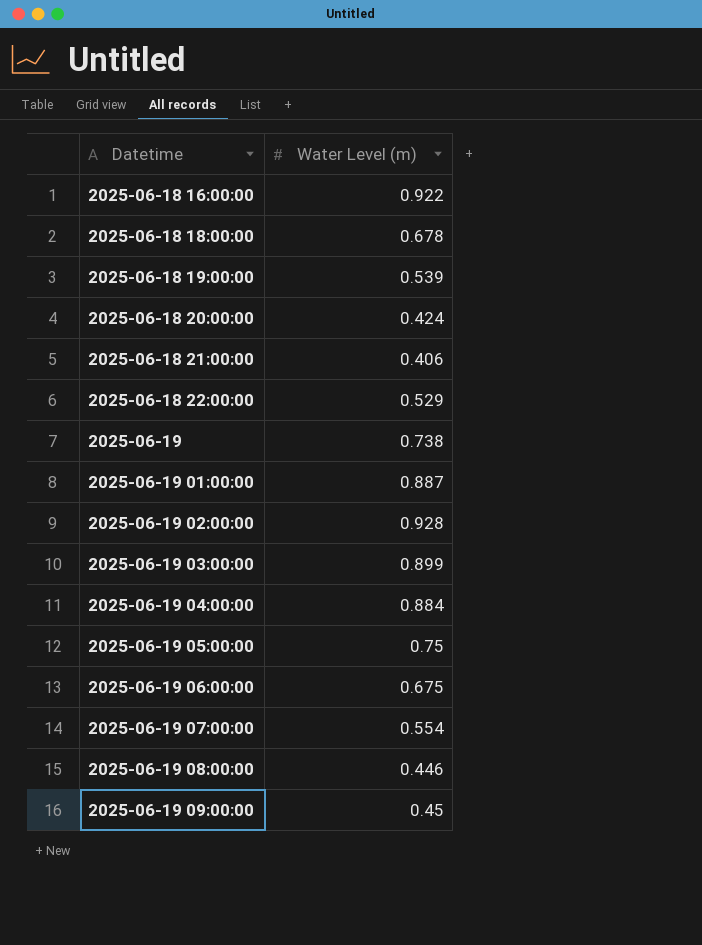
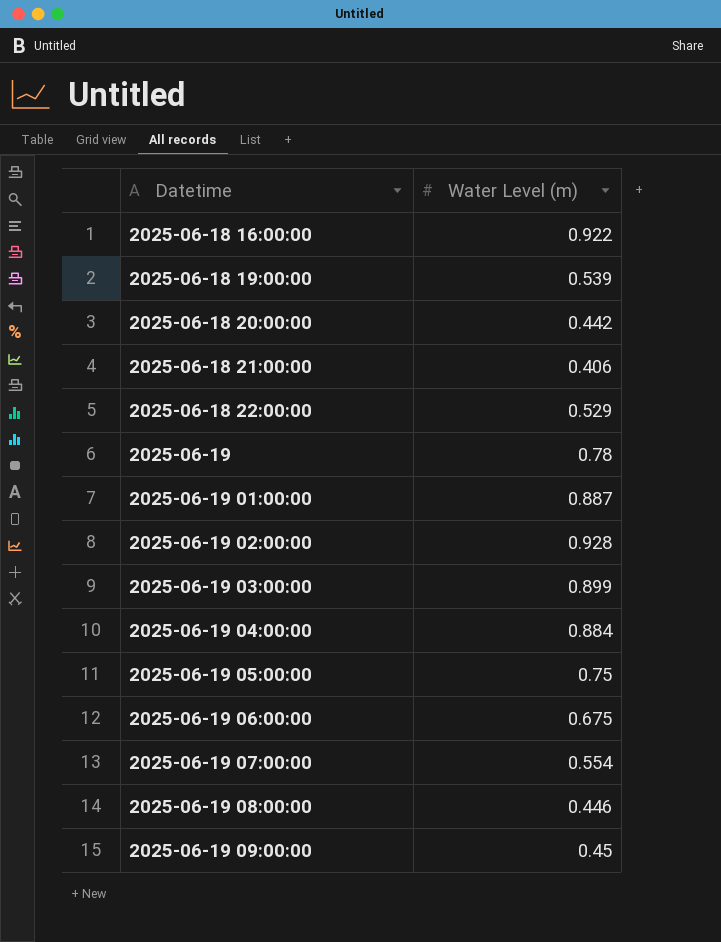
row 2025-06-18 18:00:00: 0.678 -> none
2025-06-18 20:00:00 | Water Level (m): 0.424 -> 0.442
2025-06-19 | Water Level (m): 0.738 -> 0.78

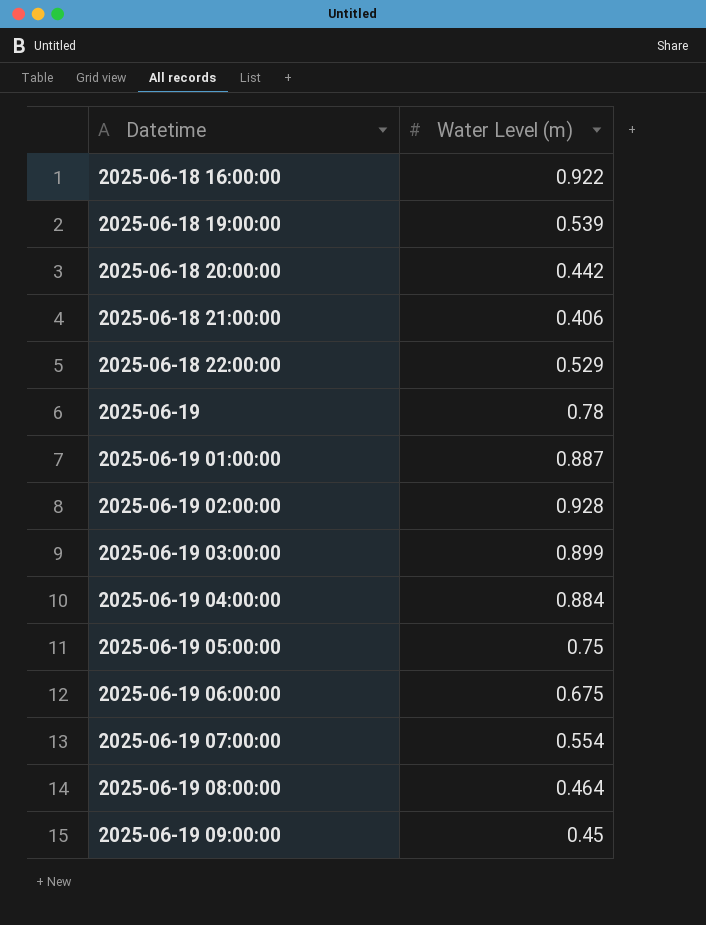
2025-06-19 08:00:00 | Water Level (m): 0.446 -> 0.464

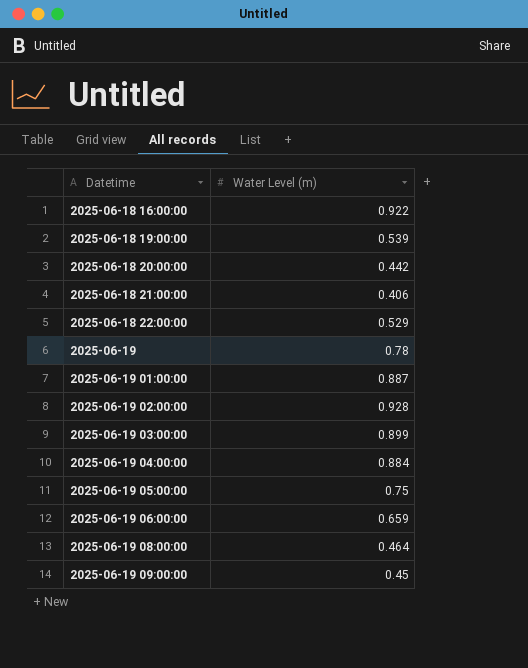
row 2025-06-19 07:00:00: 0.554 -> none
2025-06-19 06:00:00 | Water Level (m): 0.675 -> 0.659

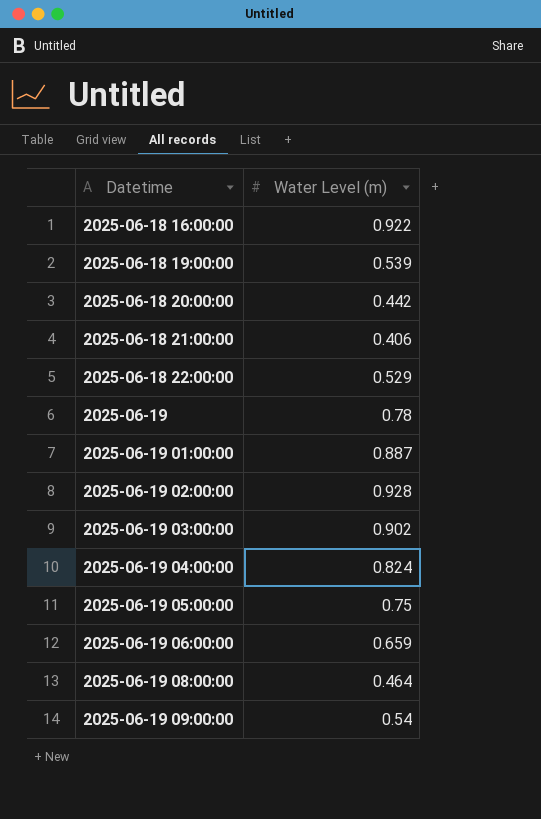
2025-06-19 03:00:00 | Water Level (m): 0.899 -> 0.902
2025-06-19 04:00:00 | Water Level (m): 0.884 -> 0.824
2025-06-19 09:00:00 | Water Level (m): 0.45 -> 0.54

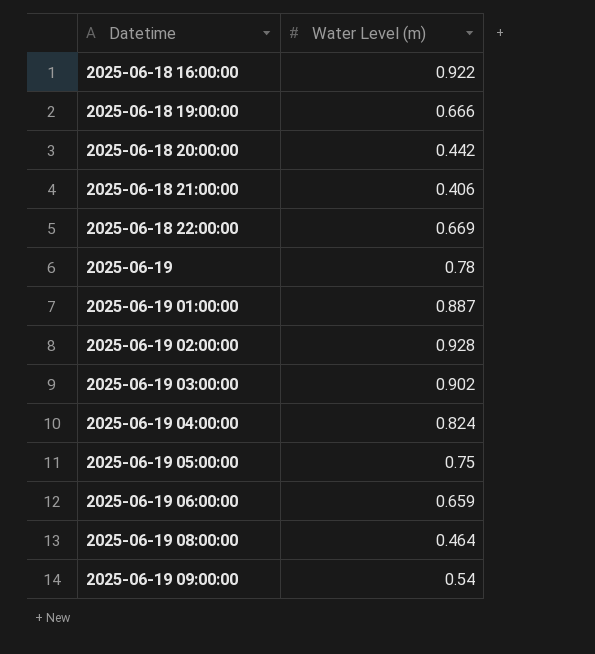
2025-06-18 19:00:00 | Water Level (m): 0.539 -> 0.666
2025-06-18 22:00:00 | Water Level (m): 0.529 -> 0.669

